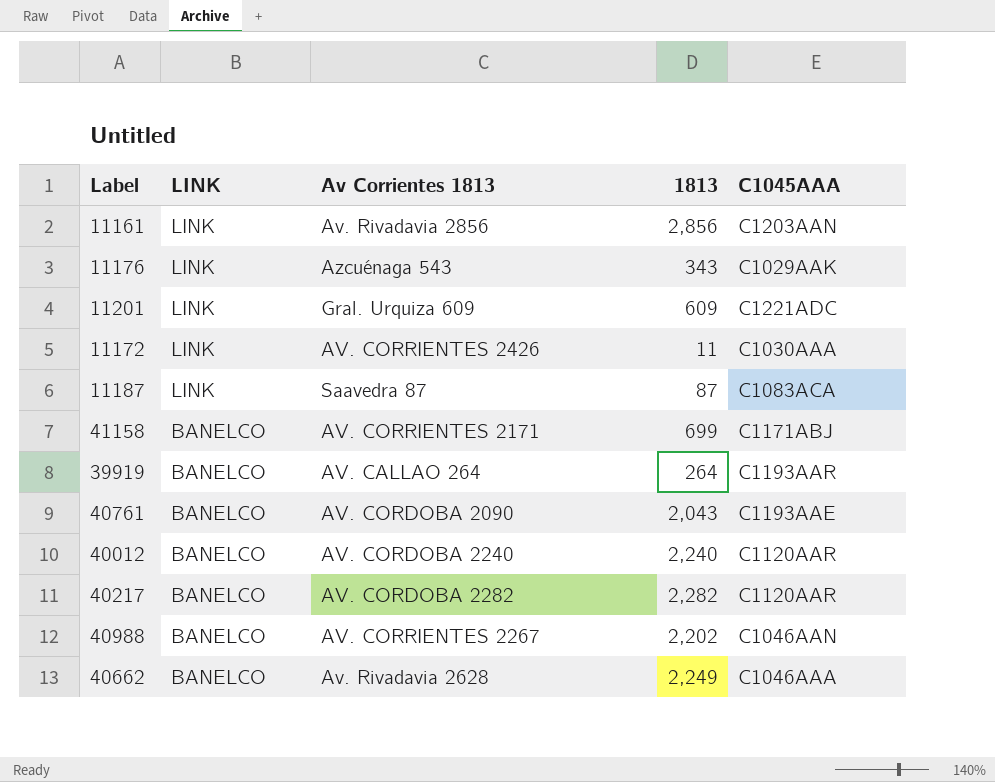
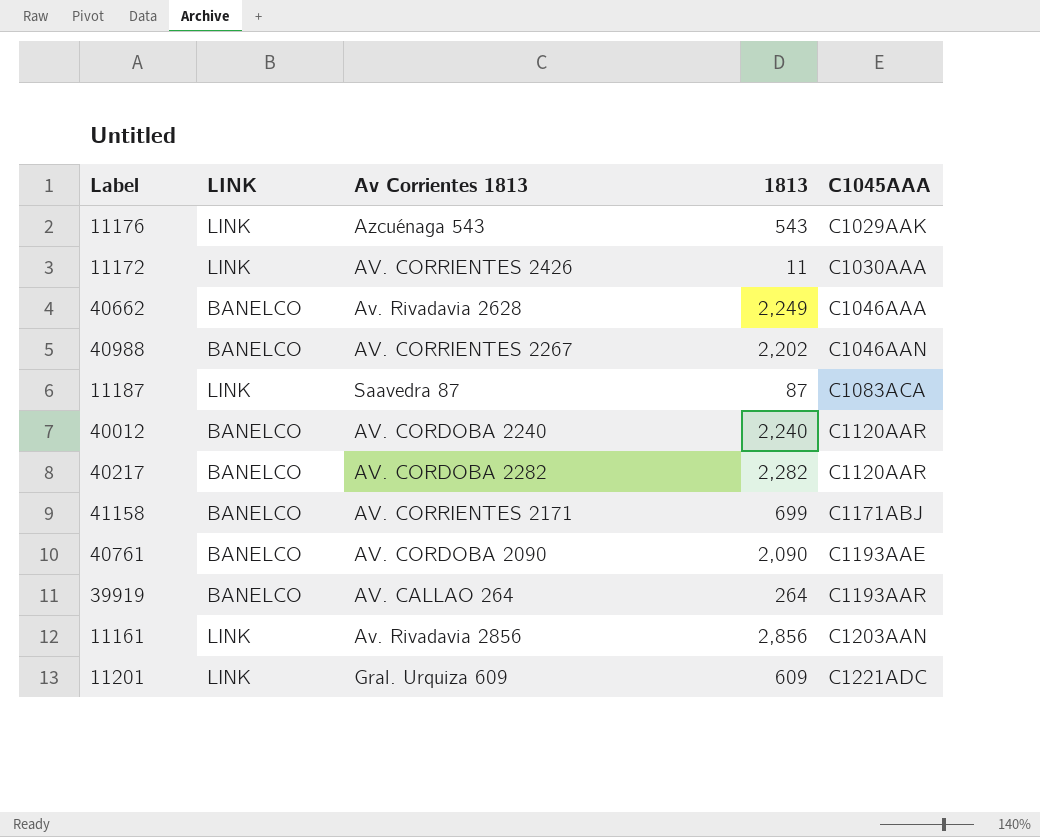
row order: LINK descending -> C1045AAA ascending
11176 | 1813: 343 -> 543
40761 | 1813: 2,043 -> 2,090

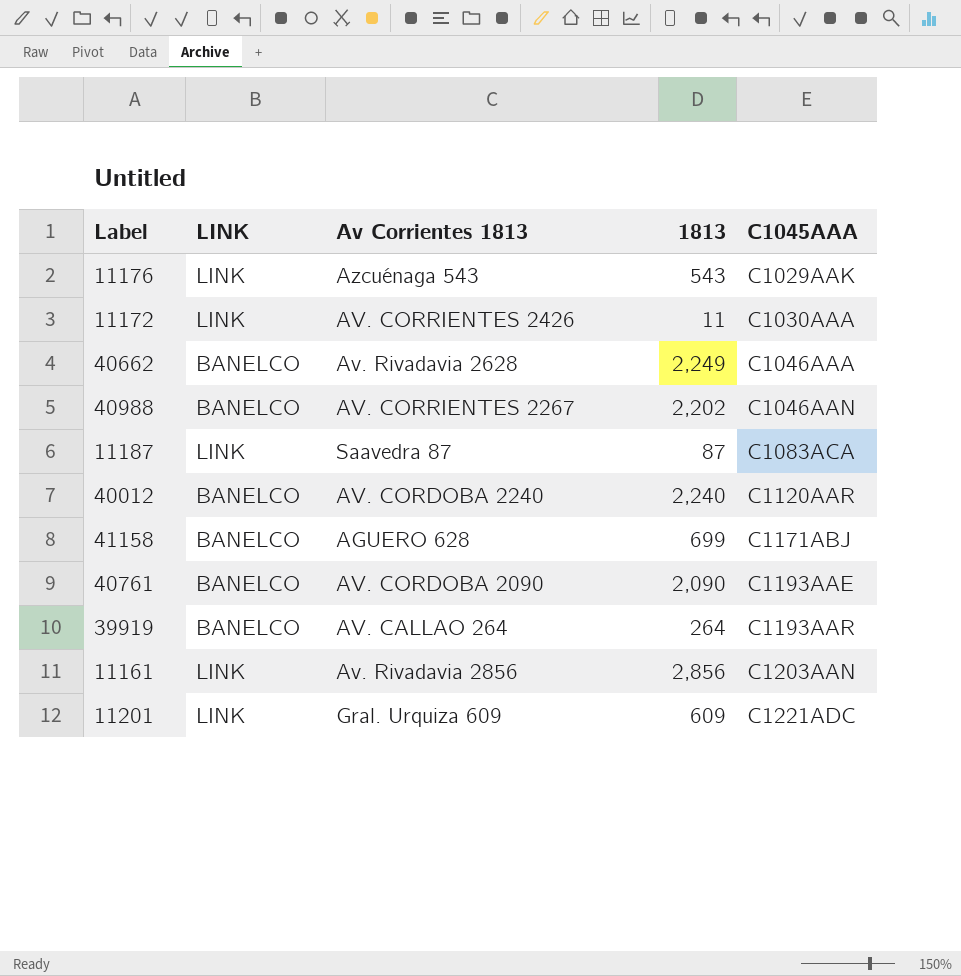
row 40217: BANELCO | AV. CORDOBA 2282 | 2,282 | C1120AAR -> none
41158 | Av Corrientes 1813: AV. CORRIENTES 2171 -> AGUERO 628

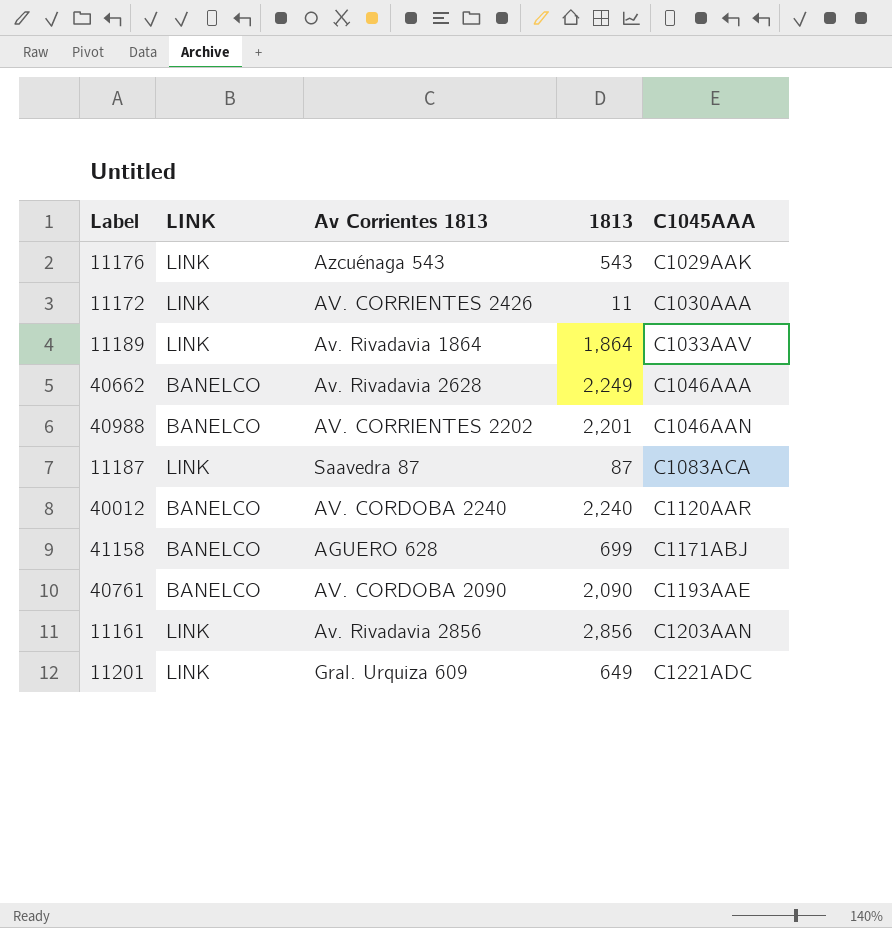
row 39919: BANELCO | AV. CALLAO 264 | 264 | C1193AAR -> none
row 11189: none -> LINK | Av. Rivadavia 1864 | 1,864 | C1033AAV
40988 | Av Corrientes 1813: AV. CORRIENTES 2267 -> AV. CORRIENTES 2202
40988 | 1813: 2,202 -> 2,201
11201 | 1813: 609 -> 649

